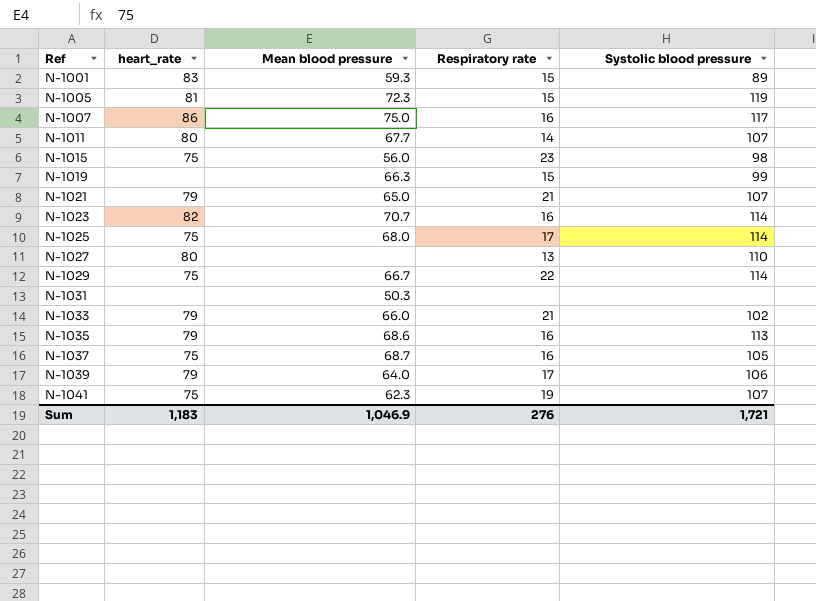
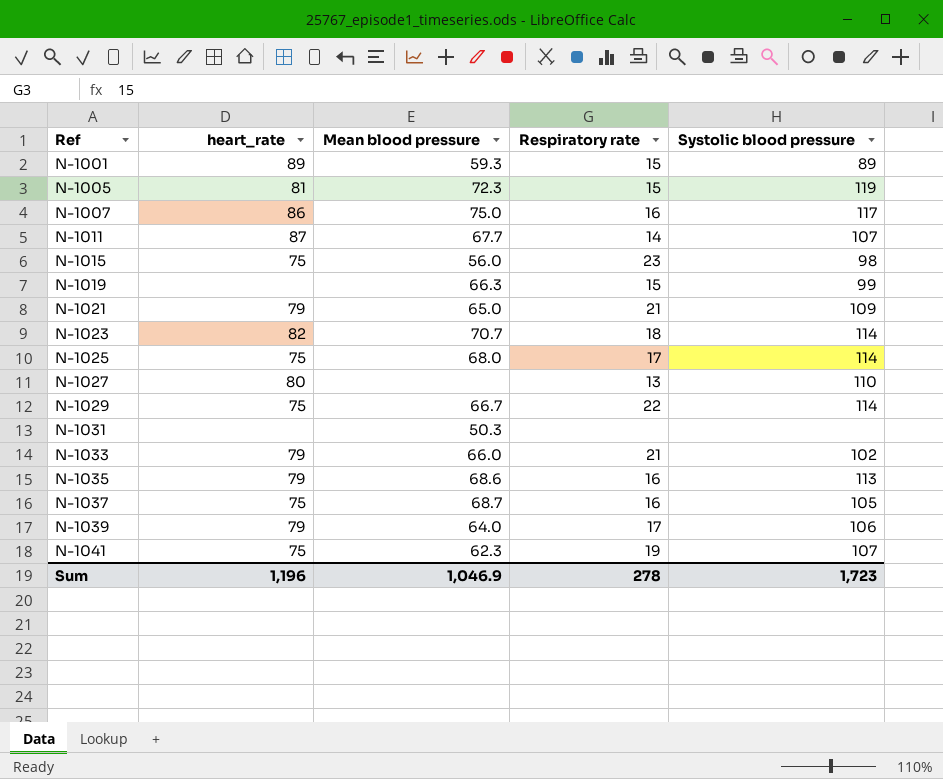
N-1001 | heart_rate: 83 -> 89
N-1011 | heart_rate: 80 -> 87
N-1021 | Systolic blood pressure: 107 -> 109
N-1023 | Respiratory rate: 16 -> 18
Sum | heart_rate: 1,183 -> 1,196
Sum | Respiratory rate: 276 -> 278
Sum | Systolic blood pressure: 1,721 -> 1,723

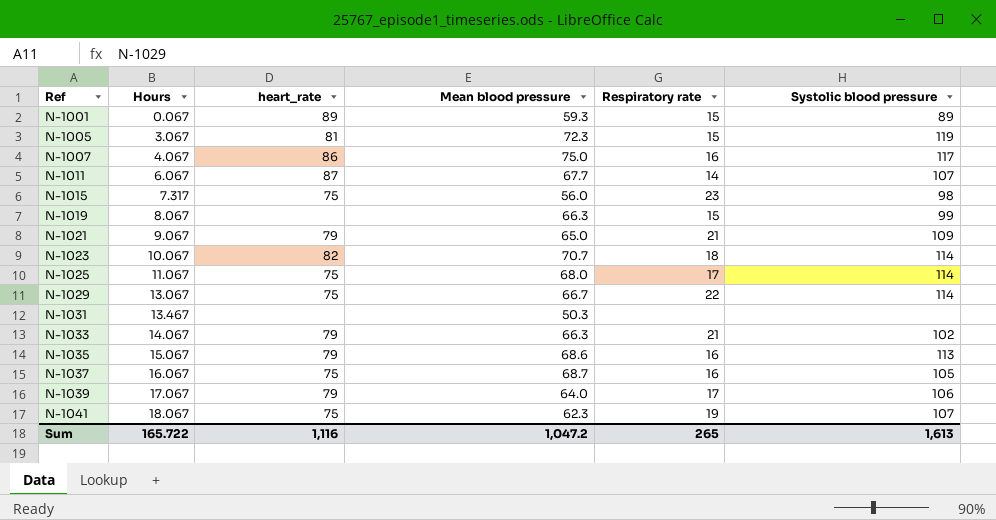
column Hours | position: none -> 2
row N-1027: 80 | none | 13 | 110 -> none
N-1033 | Mean blood pressure: 66.0 -> 66.3
Sum | heart_rate: 1,196 -> 1,116
Sum | Mean blood pressure: 1,046.9 -> 1,047.2
Sum | Respiratory rate: 278 -> 265
Sum | Systolic blood pressure: 1,723 -> 1,613

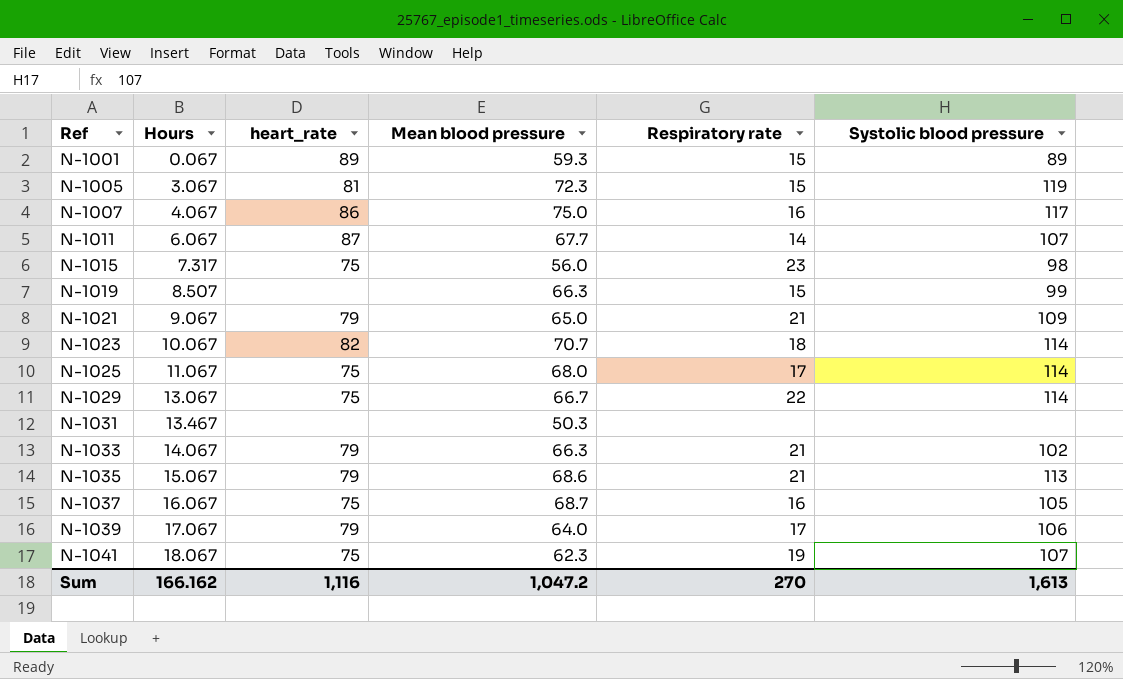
N-1019 | Hours: 8.067 -> 8.507
N-1035 | Respiratory rate: 16 -> 21
Sum | Hours: 165.722 -> 166.162
Sum | Respiratory rate: 265 -> 270

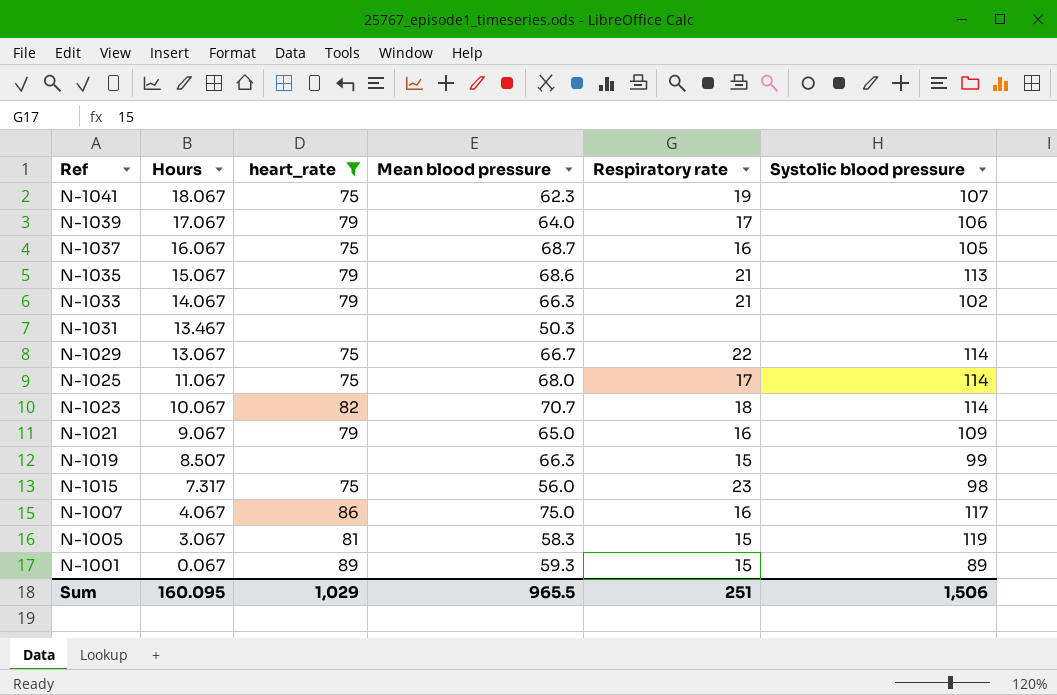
filter: none -> heart_rate != 87
row order: Ref ascending -> Ref descending
N-1021 | Respiratory rate: 21 -> 16
N-1005 | Mean blood pressure: 72.3 -> 58.3
Sum | Hours: 166.162 -> 160.095
Sum | heart_rate: 1,116 -> 1,029
Sum | Mean blood pressure: 1,047.2 -> 965.5
Sum | Respiratory rate: 270 -> 251
Sum | Systolic blood pressure: 1,613 -> 1,506

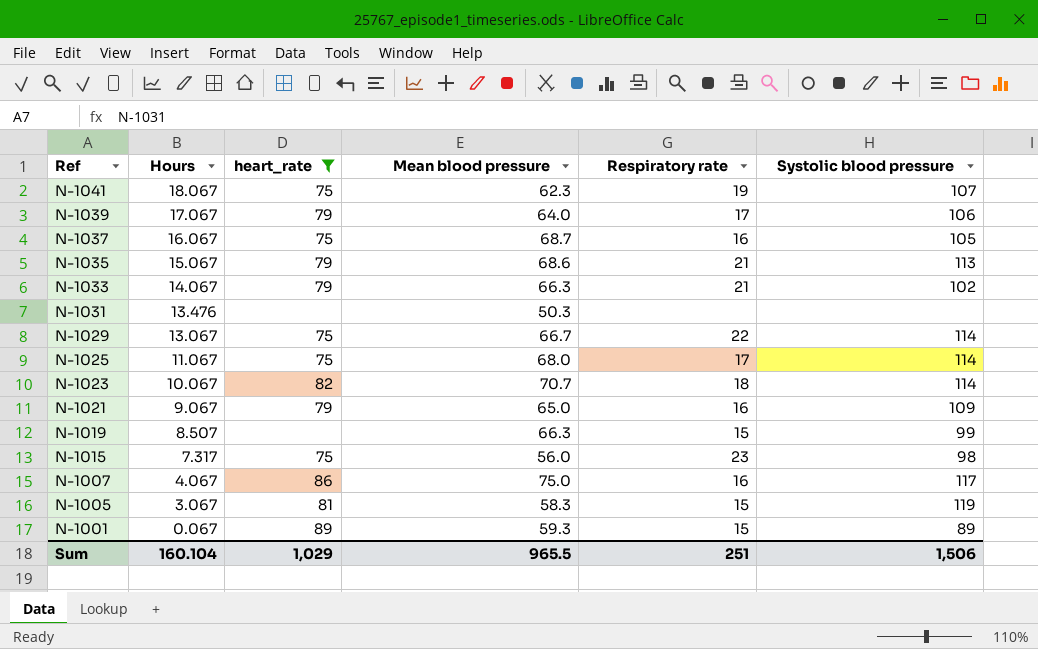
N-1031 | Hours: 13.467 -> 13.476
Sum | Hours: 160.095 -> 160.104

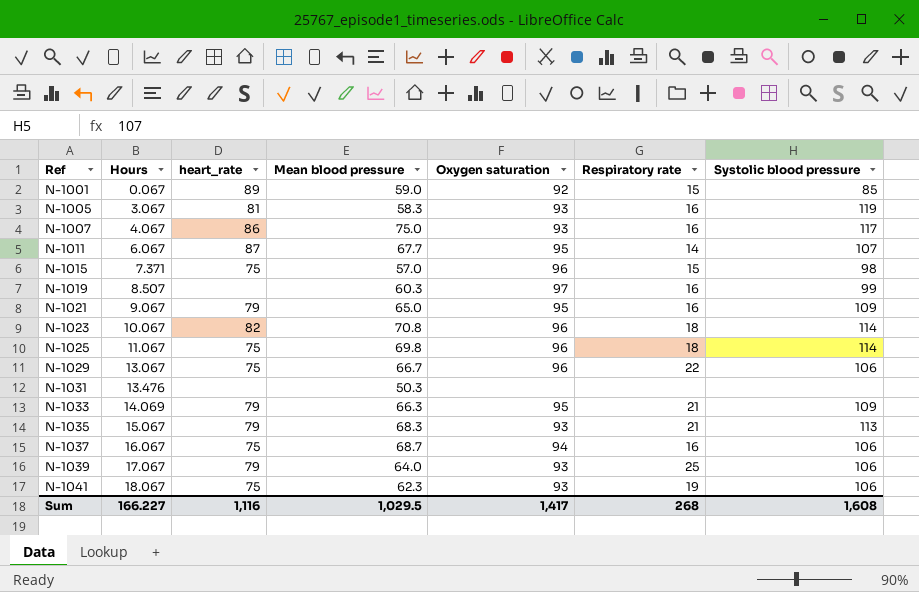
filter: heart_rate != 87 -> none
row order: Ref descending -> Ref ascending
column Oxygen saturation | position: none -> 5
N-1001 | Mean blood pressure: 59.3 -> 59.0
N-1001 | Systolic blood pressure: 89 -> 85
N-1005 | Respiratory rate: 15 -> 16
N-1015 | Hours: 7.317 -> 7.371
N-1015 | Mean blood pressure: 56.0 -> 57.0
N-1015 | Respiratory rate: 23 -> 15
N-1019 | Mean blood pressure: 66.3 -> 60.3
N-1019 | Respiratory rate: 15 -> 16
N-1023 | Mean blood pressure: 70.7 -> 70.8
N-1025 | Mean blood pressure: 68.0 -> 69.8
N-1025 | Respiratory rate: 17 -> 18
N-1029 | Systolic blood pressure: 114 -> 106
N-1033 | Hours: 14.067 -> 14.069
N-1033 | Systolic blood pressure: 102 -> 109
N-1035 | Mean blood pressure: 68.6 -> 68.3
N-1037 | Systolic blood pressure: 105 -> 106
N-1039 | Respiratory rate: 17 -> 25
N-1041 | Systolic blood pressure: 107 -> 106
Sum | Hours: 160.104 -> 166.227
Sum | heart_rate: 1,029 -> 1,116
Sum | Mean blood pressure: 965.5 -> 1,029.5
Sum | Respiratory rate: 251 -> 268
Sum | Systolic blood pressure: 1,506 -> 1,608

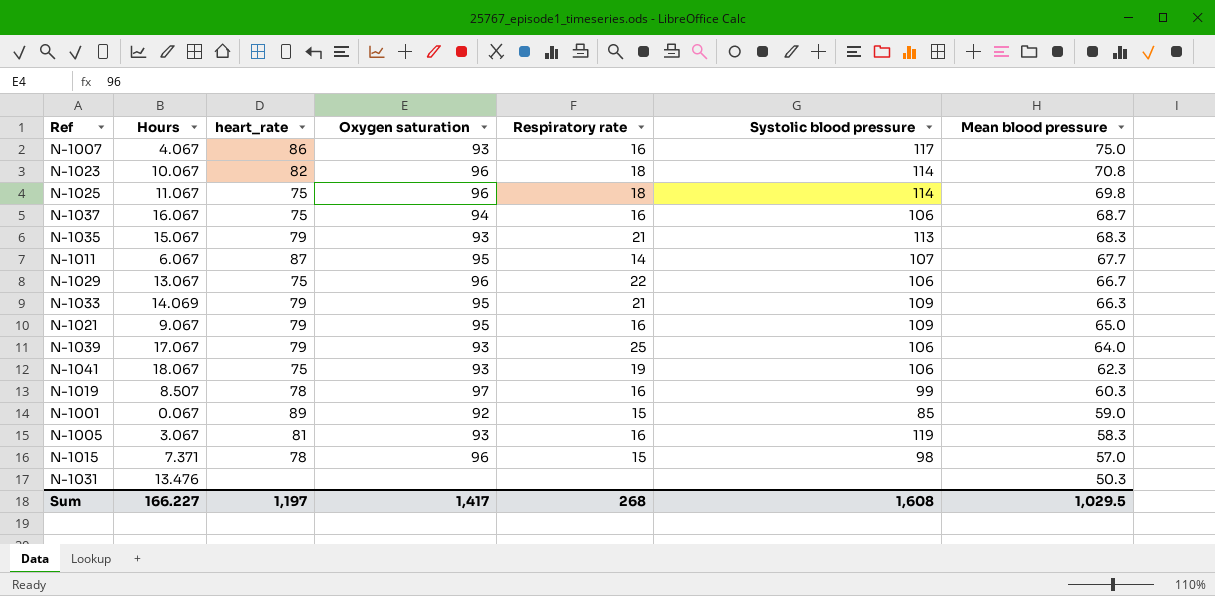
row order: Ref ascending -> Mean blood pressure descending
column Mean blood pressure | position: 4 -> 7
N-1019 | heart_rate: none -> 78
N-1015 | heart_rate: 75 -> 78
Sum | heart_rate: 1,116 -> 1,197

